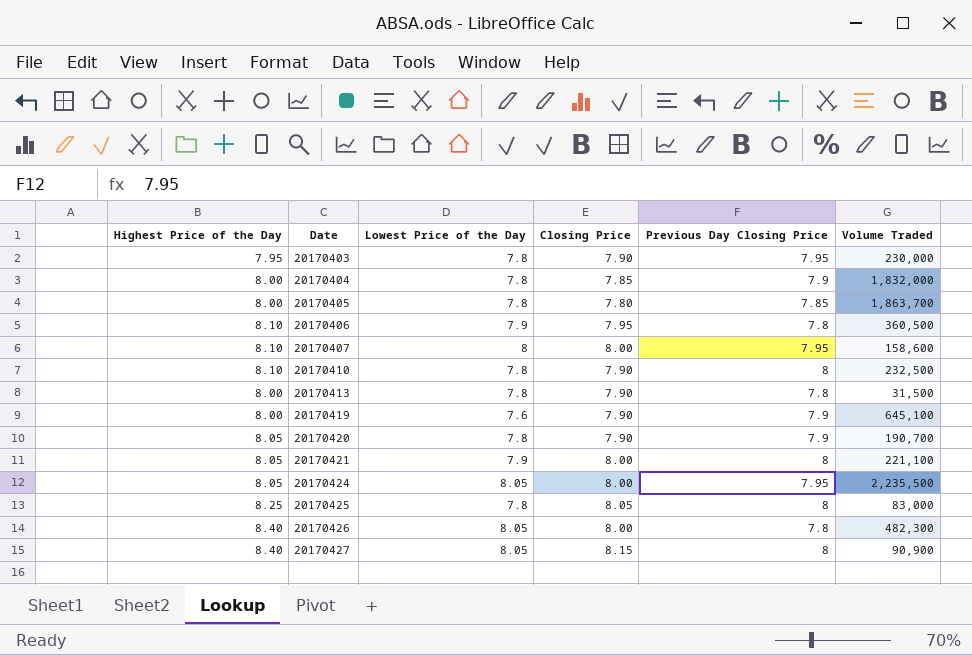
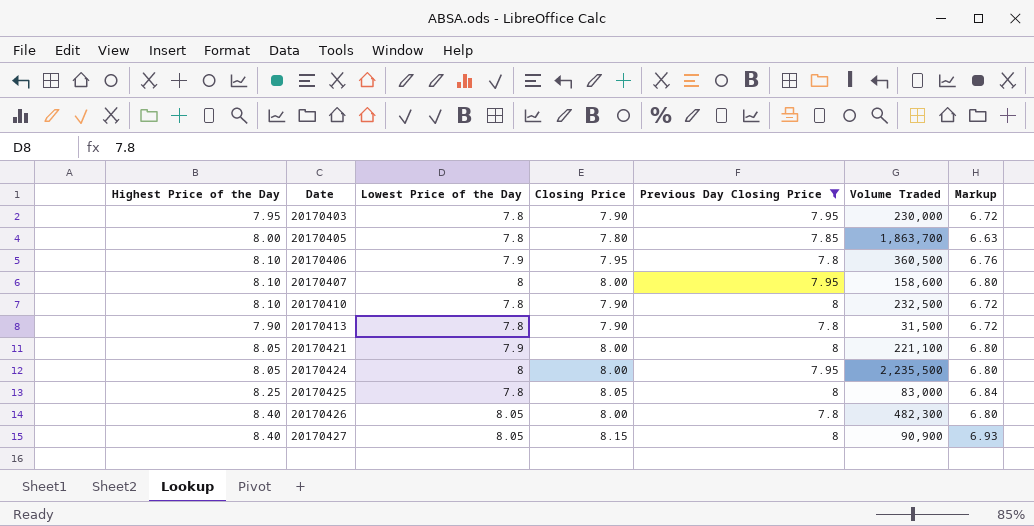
filter: none -> Previous Day Closing Price != 7.9
column Markup | formula: none -> [Closing Price] * 0.85
20170413 | Highest Price of the Day: 8.00 -> 7.90
20170424 | Lowest Price of the Day: 8.05 -> 8

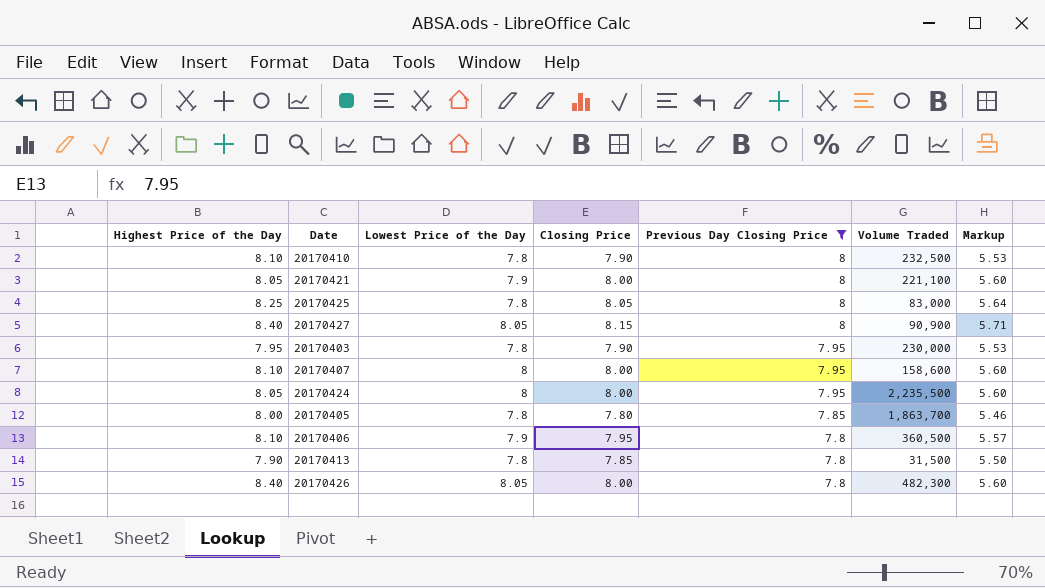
row order: Date ascending -> Previous Day Closing Price descending
column Markup | formula: [Closing Price] * 0.85 -> [Closing Price] * 0.7
20170413 | Closing Price: 7.90 -> 7.85

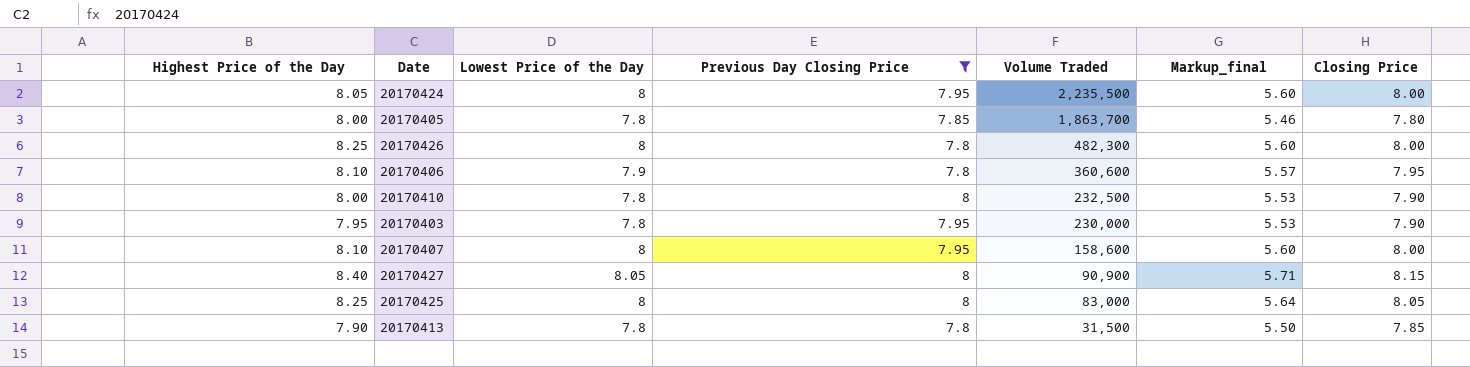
row order: Previous Day Closing Price descending -> Volume Traded descending
column name: Markup -> Markup_final
column Closing Price | position: 4 -> 7
row 20170421: 8.05 | 7.9 | 8.00 | 8 | 221,100 | 5.60 -> none
20170426 | Highest Price of the Day: 8.40 -> 8.25
20170426 | Lowest Price of the Day: 8.05 -> 8
20170406 | Volume Traded: 360,500 -> 360,600
20170410 | Highest Price of the Day: 8.10 -> 8.00
20170425 | Lowest Price of the Day: 7.8 -> 8

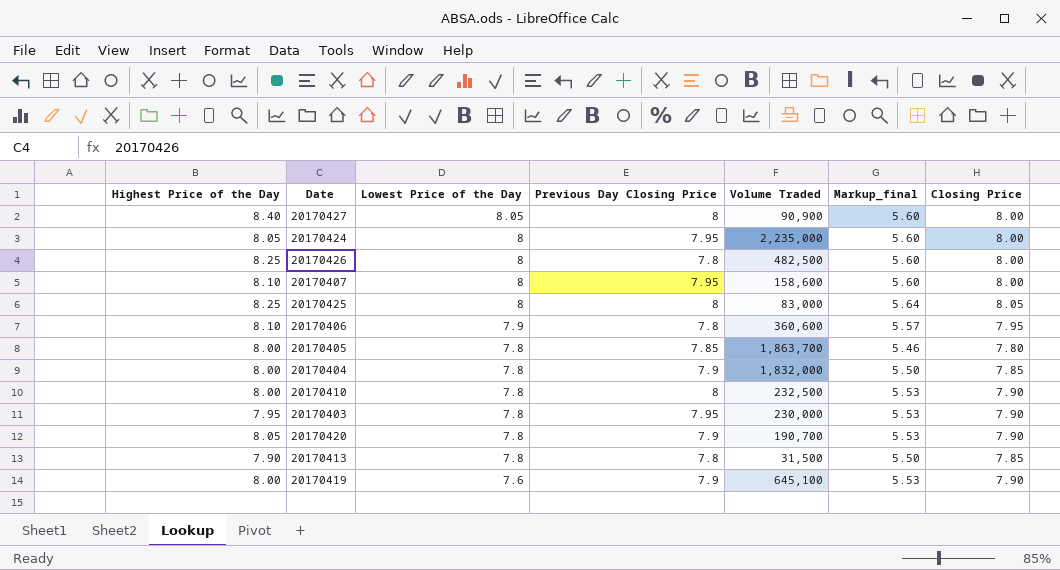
filter: Previous Day Closing Price != 7.9 -> none
row order: Volume Traded descending -> Lowest Price of the Day descending
20170427 | Markup_final: 5.71 -> 5.60
20170427 | Closing Price: 8.15 -> 8.00
20170424 | Volume Traded: 2,235,500 -> 2,235,000
20170426 | Volume Traded: 482,300 -> 482,500

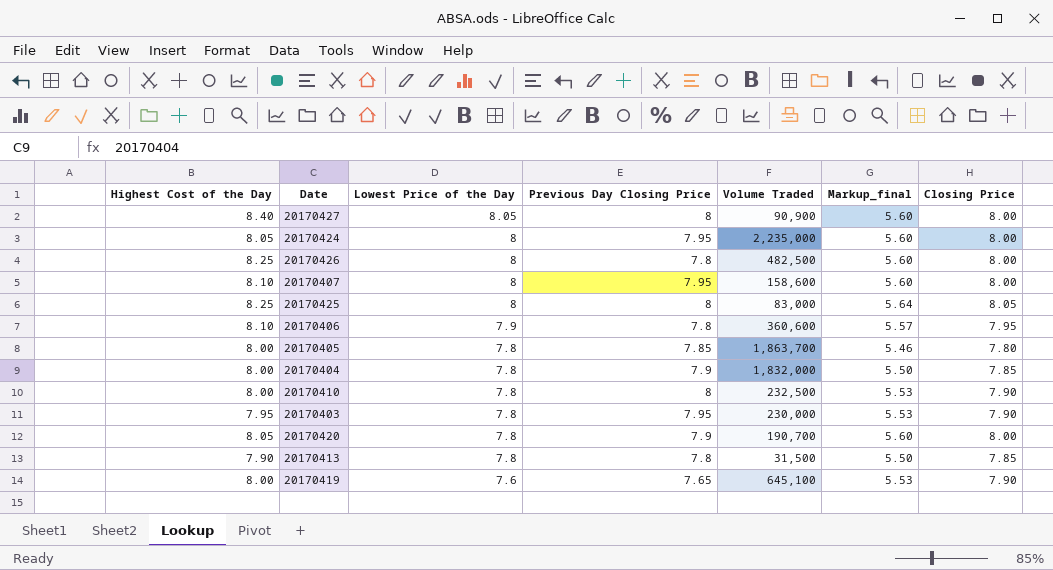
column name: Highest Price of the Day -> Highest Cost of the Day
20170420 | Markup_final: 5.53 -> 5.60
20170420 | Closing Price: 7.90 -> 8.00
20170419 | Previous Day Closing Price: 7.9 -> 7.65

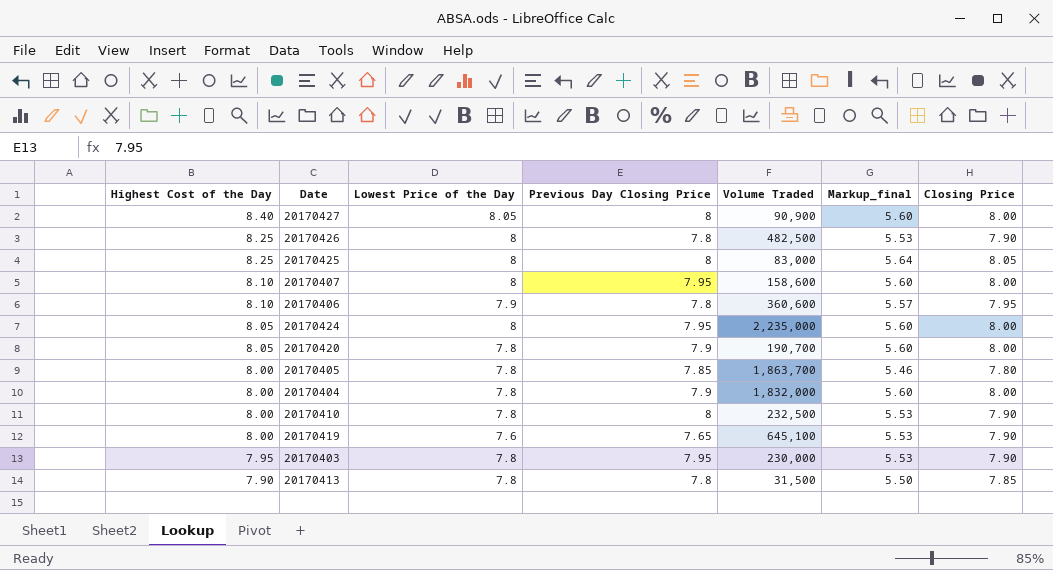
row order: Lowest Price of the Day descending -> Highest Cost of the Day descending
20170426 | Markup_final: 5.60 -> 5.53
20170426 | Closing Price: 8.00 -> 7.90
20170404 | Markup_final: 5.50 -> 5.60
20170404 | Closing Price: 7.85 -> 8.00

